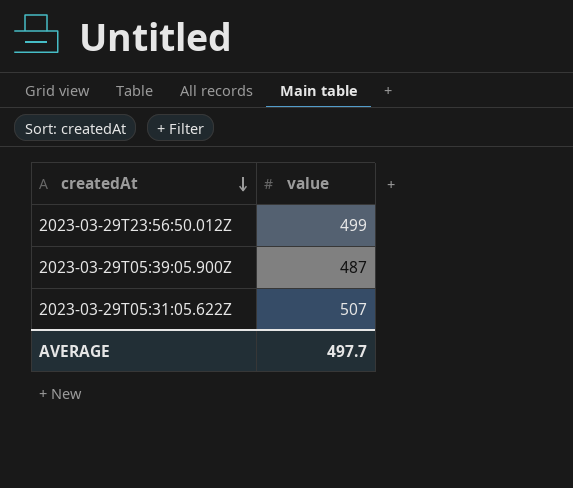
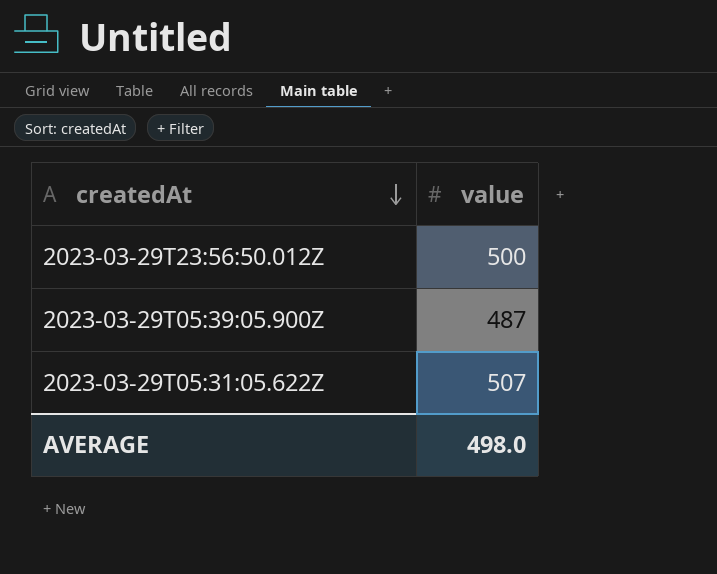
2023-03-29T23:56:50.012Z | value: 499 -> 500
AVERAGE | value: 497.7 -> 498.0

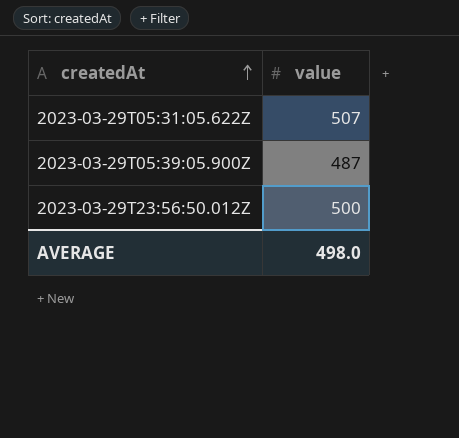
row order: createdAt descending -> createdAt ascending

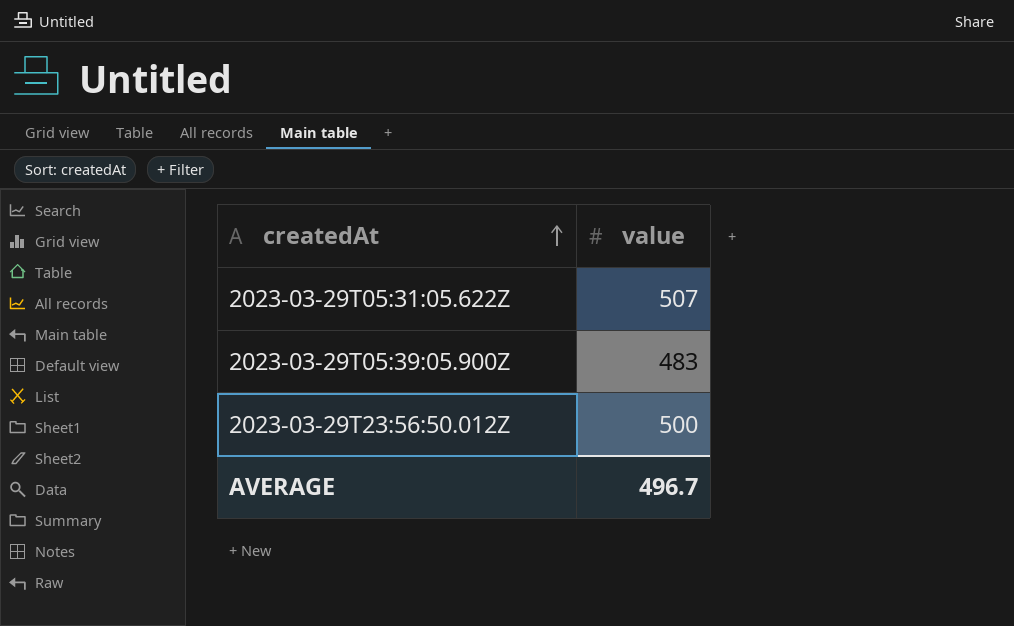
2023-03-29T05:39:05.900Z | value: 487 -> 483
AVERAGE | value: 498.0 -> 496.7

